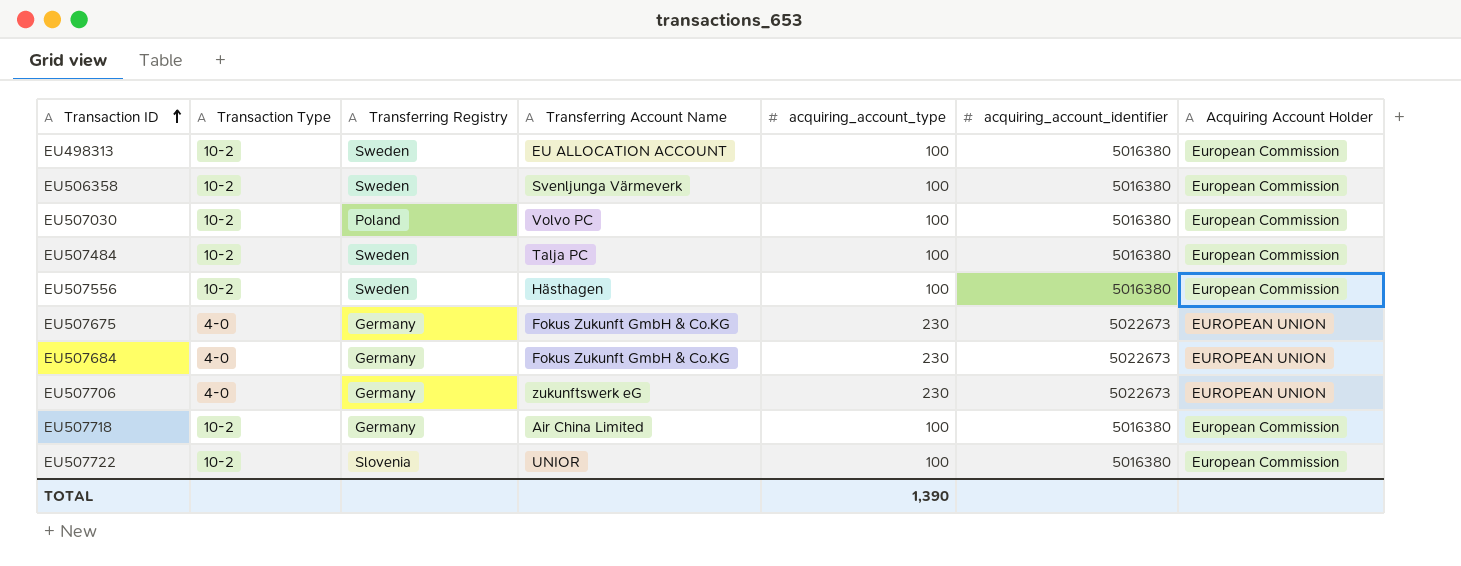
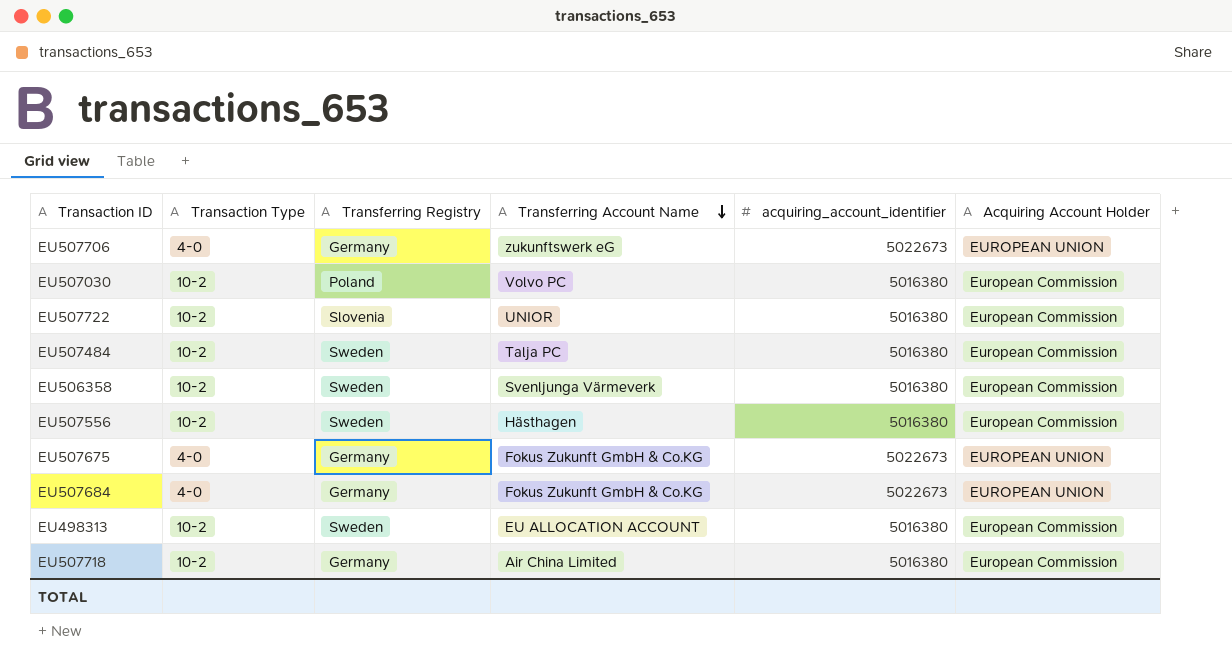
row order: Transaction ID ascending -> Transferring Account Name descending
column acquiring_account_type | position: 5 -> none

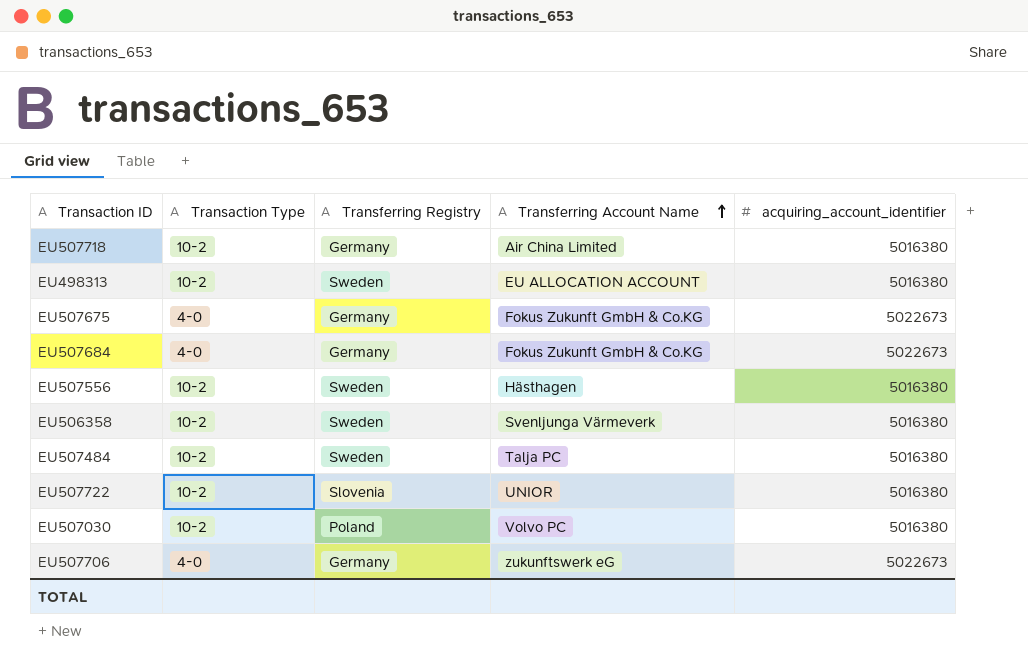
row order: Transferring Account Name descending -> Transferring Account Name ascending
column Acquiring Account Holder | position: 6 -> none

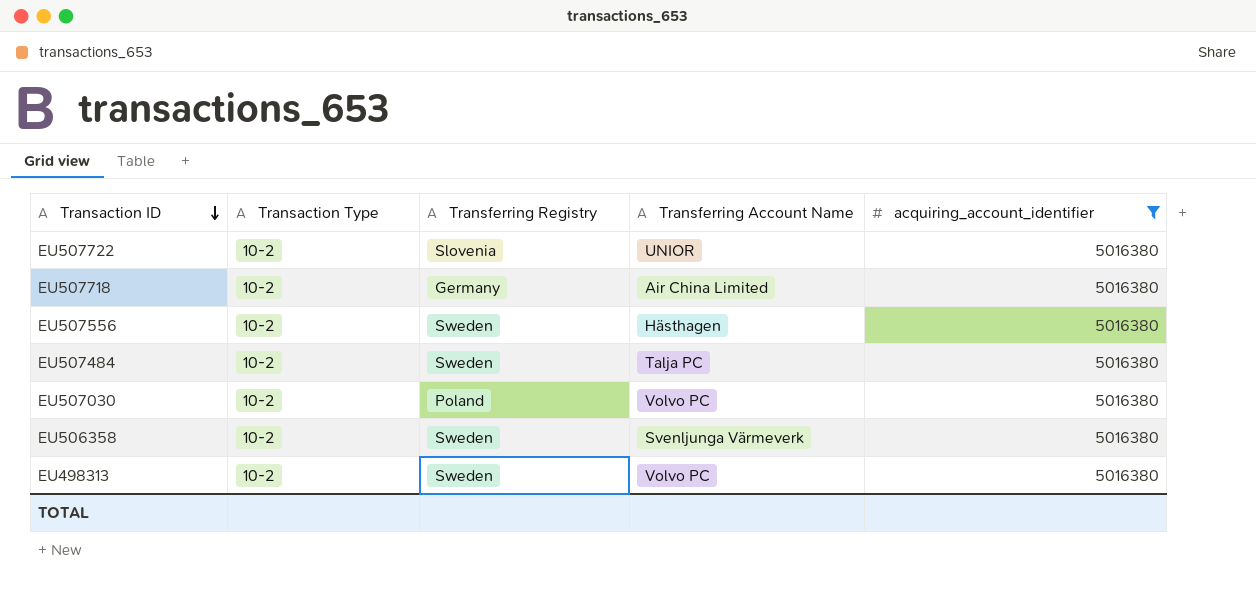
filter: none -> acquiring_account_identifier = 5016380
row order: Transferring Account Name ascending -> Transaction ID descending
EU498313 | Transferring Account Name: EU ALLOCATION ACCOUNT -> Volvo PC

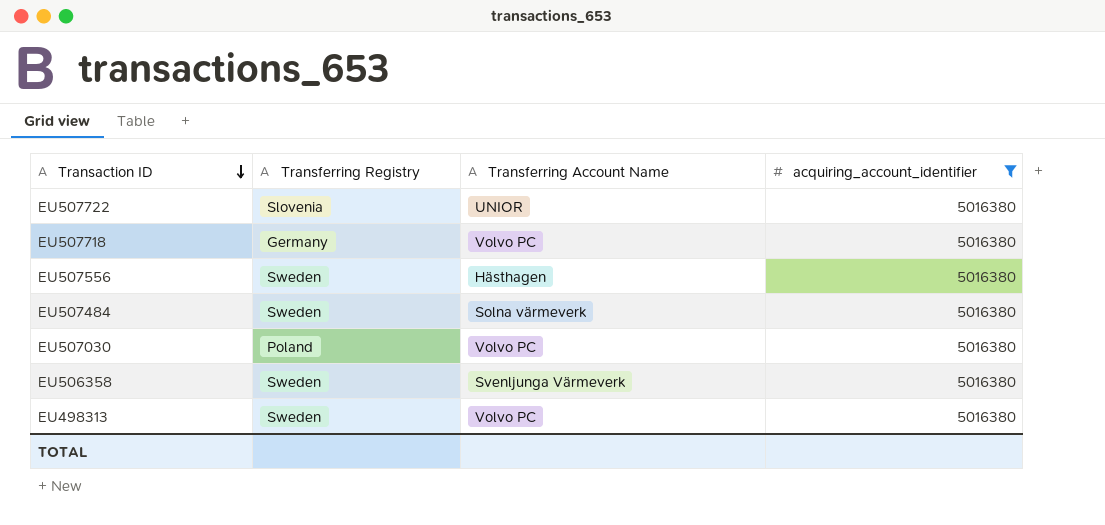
column Transaction Type | position: 2 -> none
EU507718 | Transferring Account Name: Air China Limited -> Volvo PC
EU507484 | Transferring Account Name: Talja PC -> Solna värmeverk

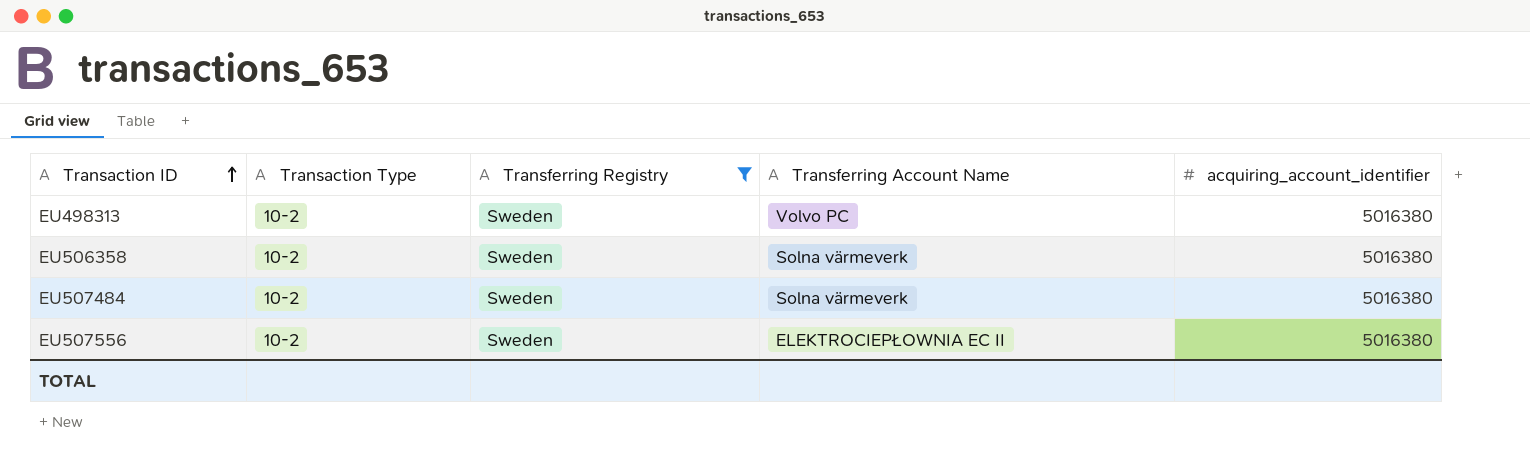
filter: acquiring_account_identifier = 5016380 -> Transferring Registry = Sweden
row order: Transaction ID descending -> Transaction ID ascending
column Transaction Type | position: none -> 2
EU506358 | Transferring Account Name: Svenljunga Värmeverk -> Solna värmeverk
EU507556 | Transferring Account Name: Hästhagen -> ELEKTROCIEPŁOWNIA EC II

